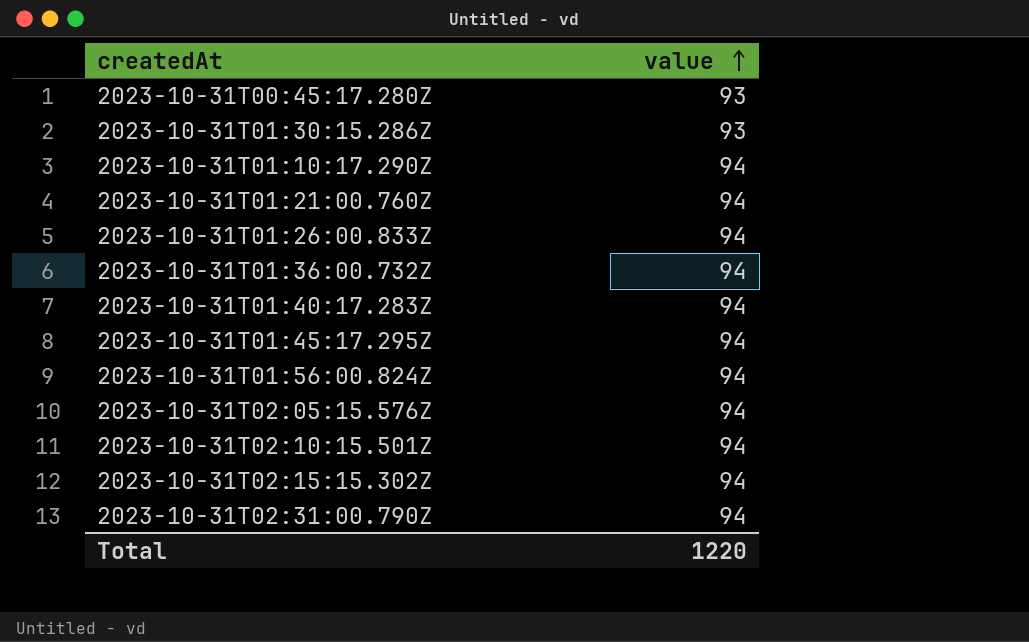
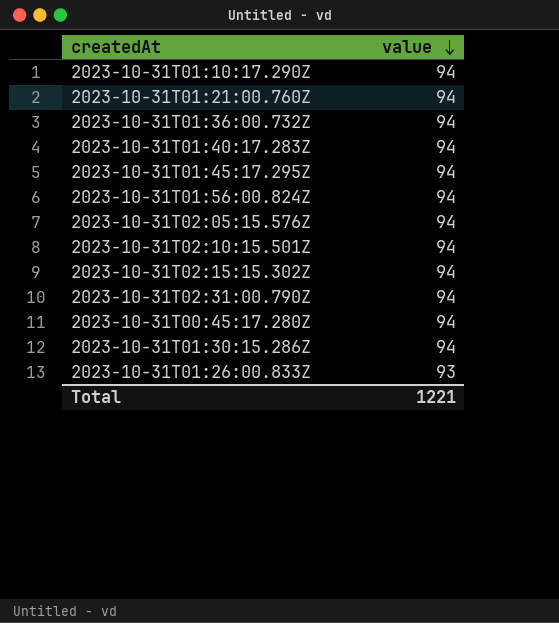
row order: value ascending -> value descending
2023-10-31T00:45:17.280Z | value: 93 -> 94
2023-10-31T01:30:15.286Z | value: 93 -> 94
2023-10-31T01:26:00.833Z | value: 94 -> 93
Total | value: 1220 -> 1221

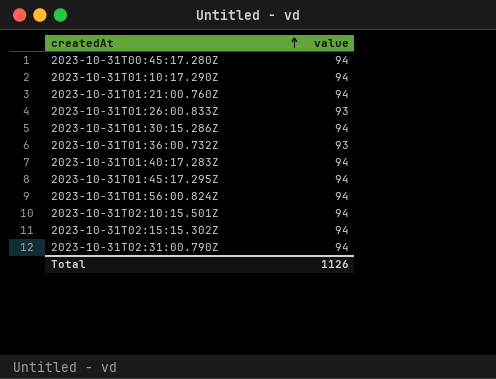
row order: value descending -> createdAt ascending
row 2023-10-31T02:05:15.576Z: 94 -> none
2023-10-31T01:36:00.732Z | value: 94 -> 93
Total | value: 1221 -> 1126

